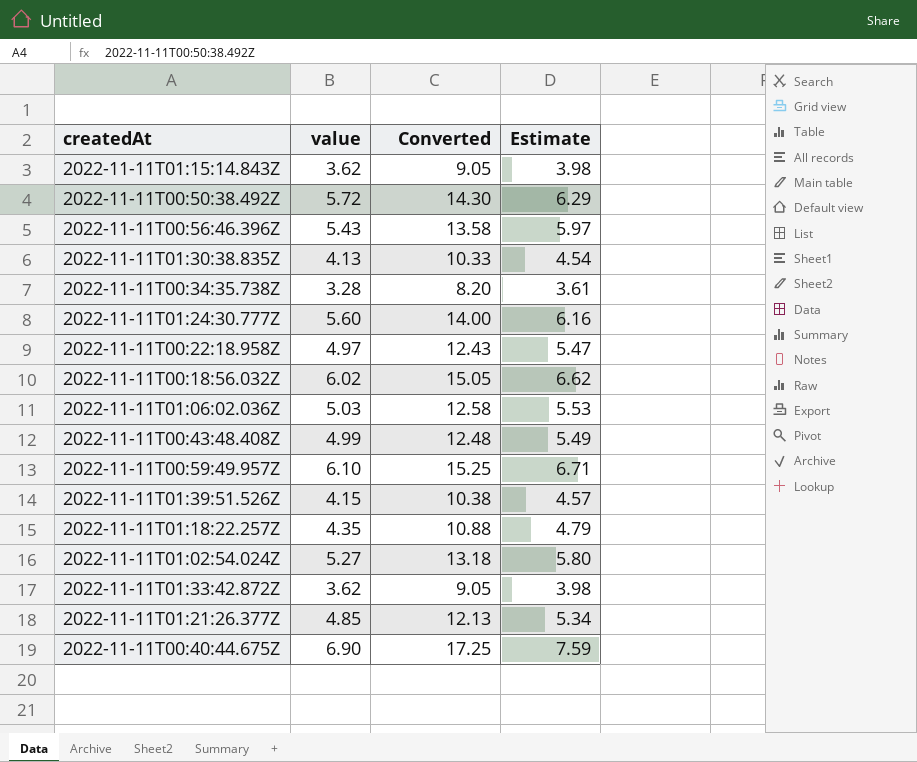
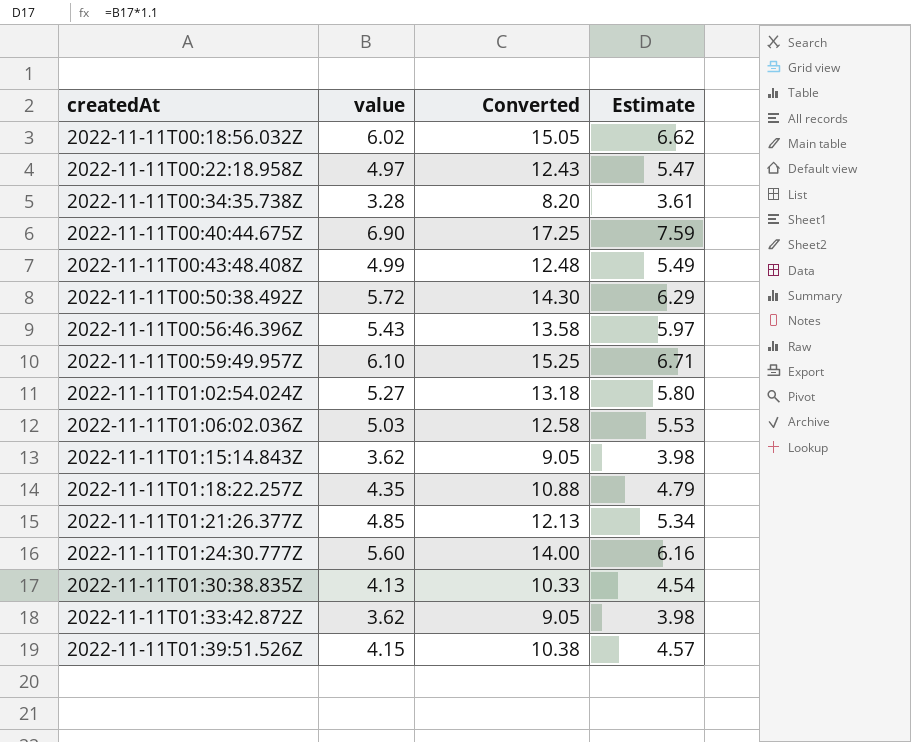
row order: none -> createdAt ascending

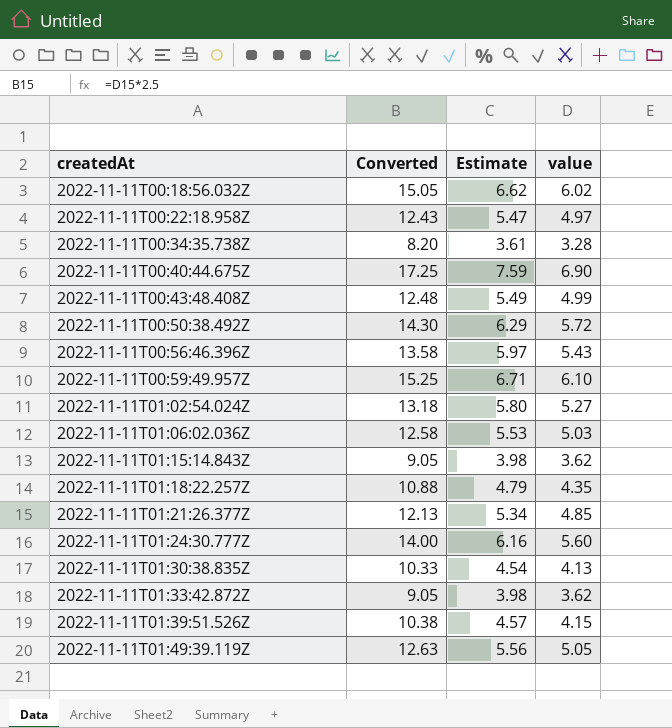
column value | position: 2 -> 4
row 2022-11-11T01:49:39.119Z: none -> 12.63 | 5.56 | 5.05

